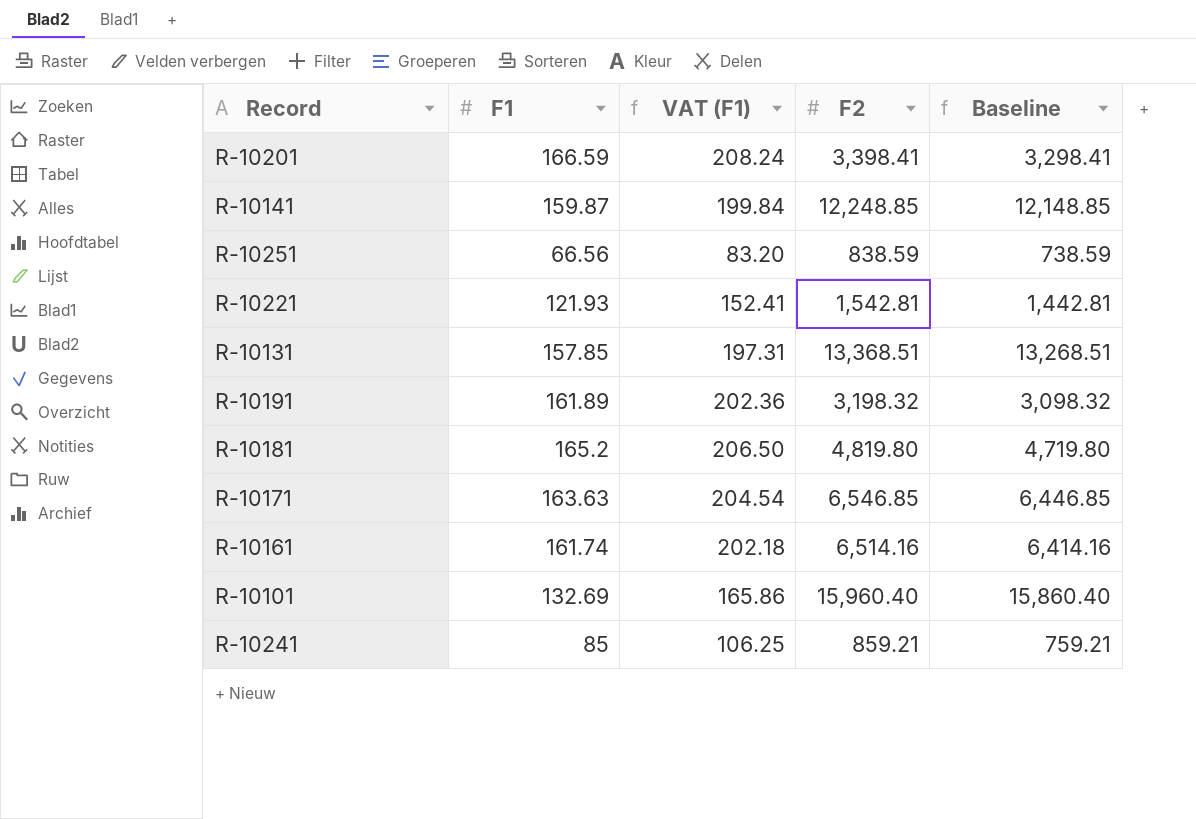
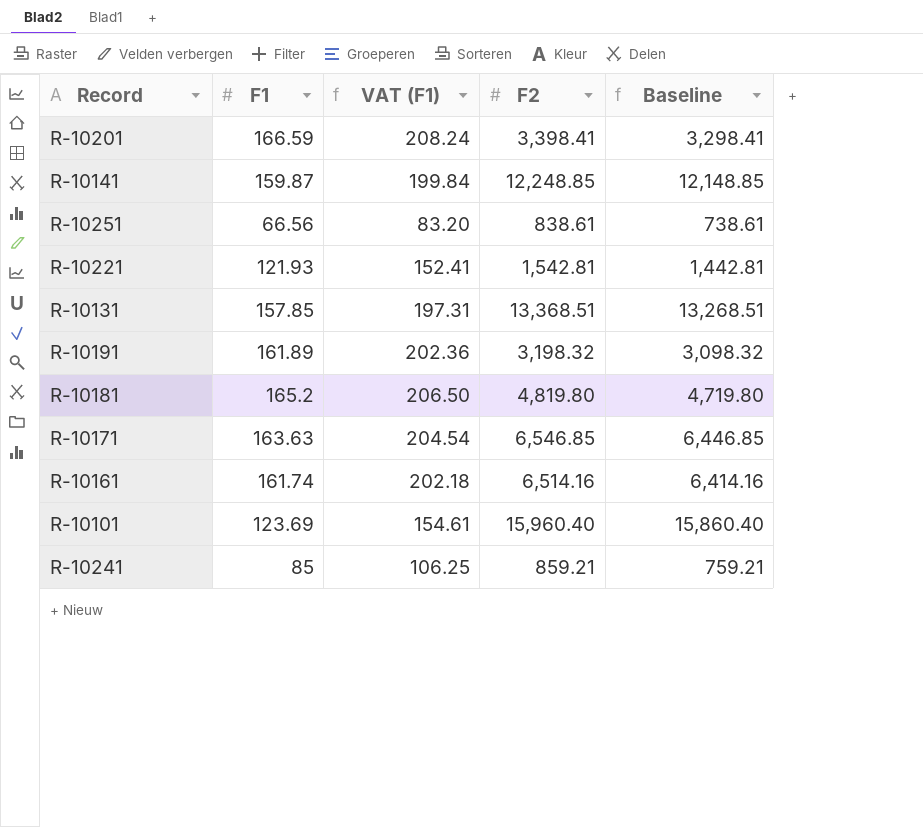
R-10251 | F2: 838.59 -> 838.61
R-10251 | Baseline: 738.59 -> 738.61
R-10101 | F1: 132.69 -> 123.69
R-10101 | VAT (F1): 165.86 -> 154.61

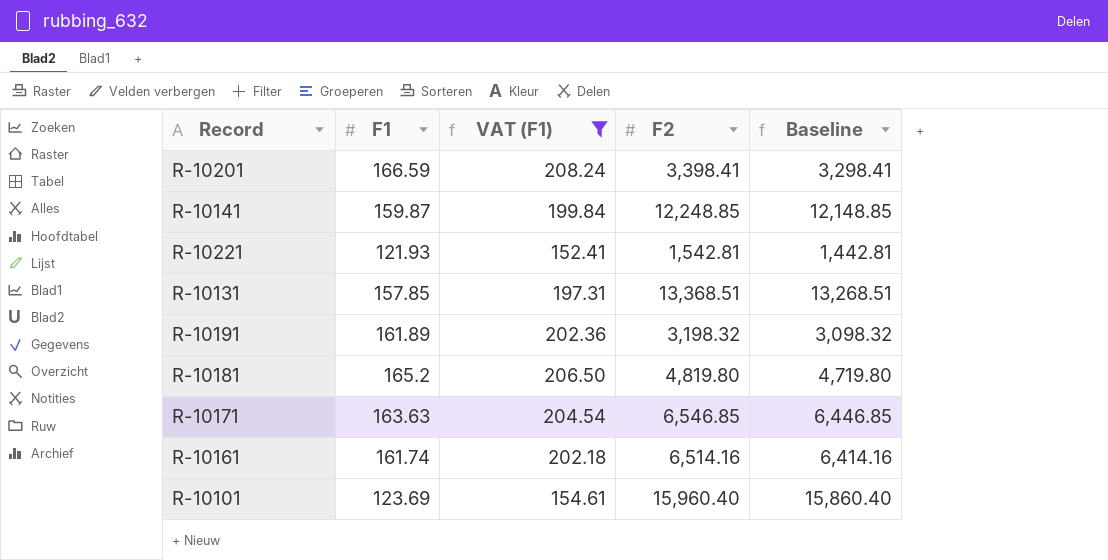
filter: none -> VAT (F1) >= 152.41

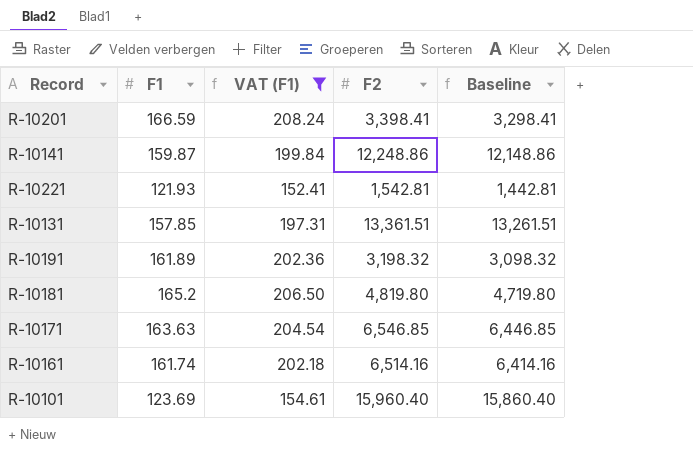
R-10141 | F2: 12,248.85 -> 12,248.86
R-10141 | Baseline: 12,148.85 -> 12,148.86
R-10131 | F2: 13,368.51 -> 13,361.51
R-10131 | Baseline: 13,268.51 -> 13,261.51

